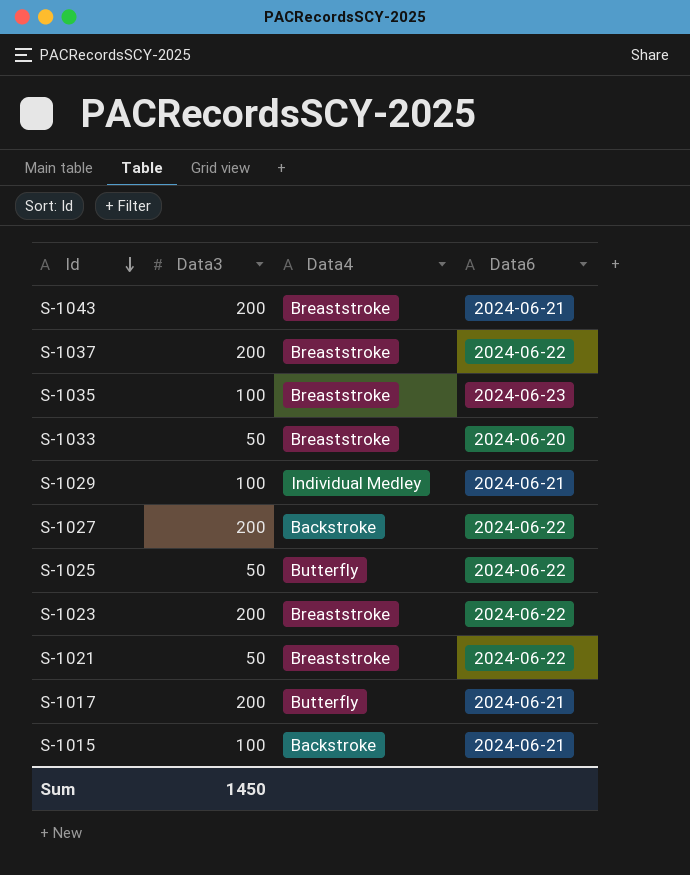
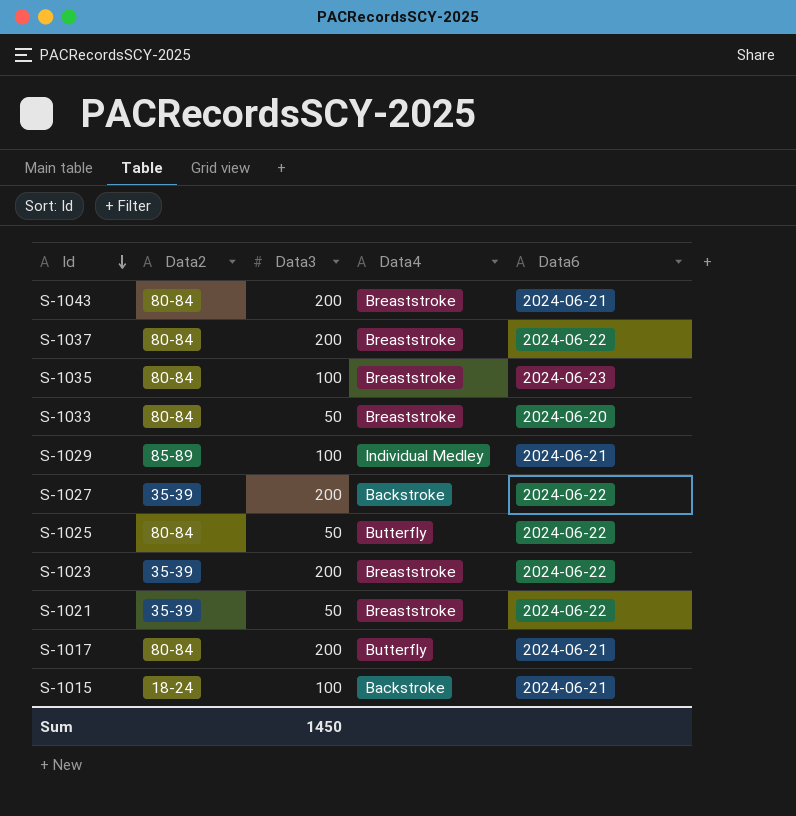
column Data2 | position: none -> 2

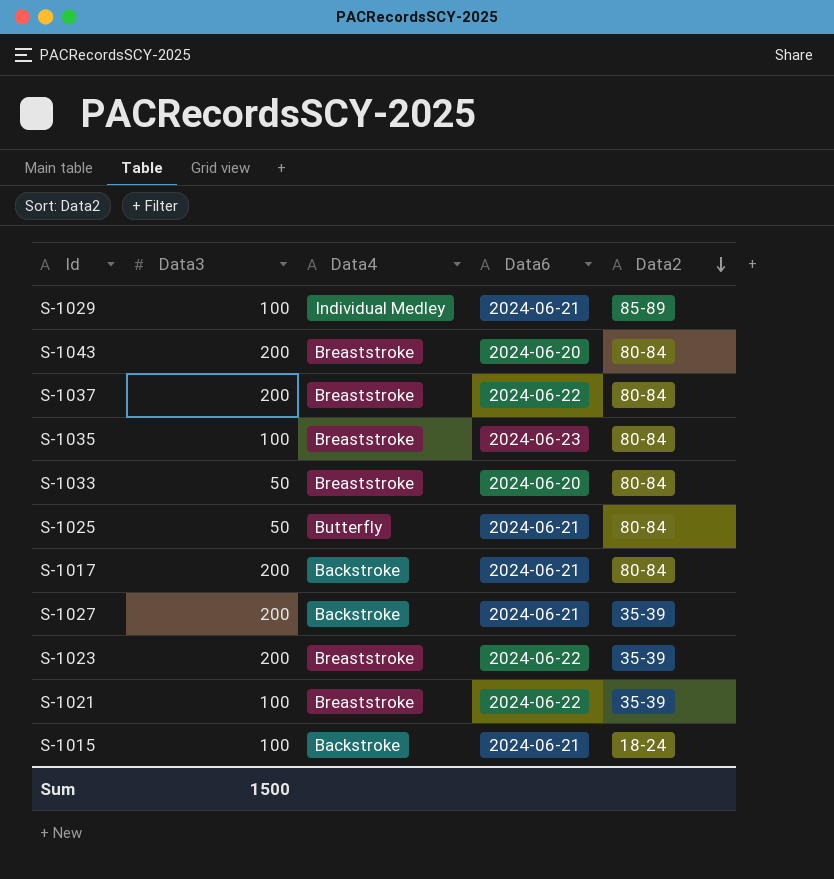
row order: Id descending -> Data2 descending
column Data2 | position: 2 -> 5
S-1043 | Data6: 2024-06-21 -> 2024-06-20
S-1025 | Data6: 2024-06-22 -> 2024-06-21
S-1017 | Data4: Butterfly -> Backstroke
S-1027 | Data6: 2024-06-22 -> 2024-06-21
S-1021 | Data3: 50 -> 100
Sum | Data3: 1450 -> 1500

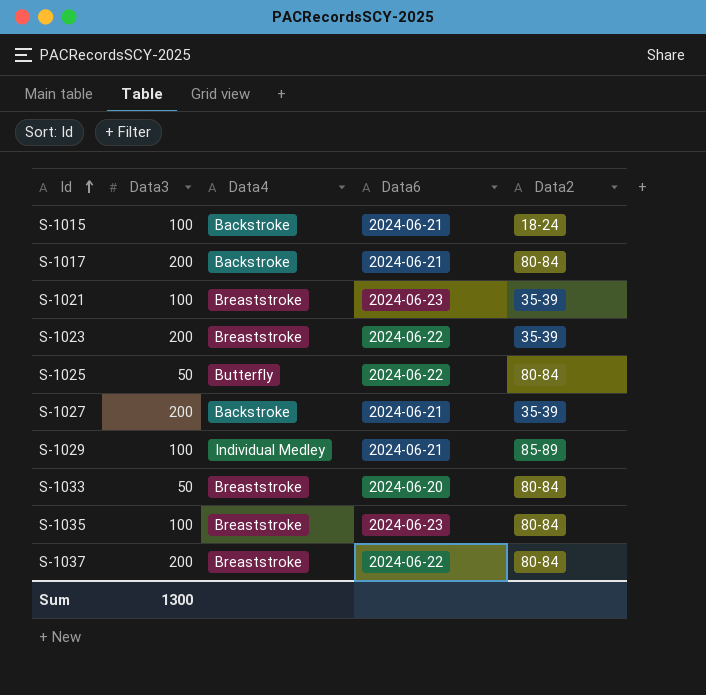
row order: Data2 descending -> Id ascending
row S-1043: 200 | Breaststroke | 2024-06-20 | 80-84 -> none
S-1021 | Data6: 2024-06-22 -> 2024-06-23
S-1025 | Data6: 2024-06-21 -> 2024-06-22
Sum | Data3: 1500 -> 1300

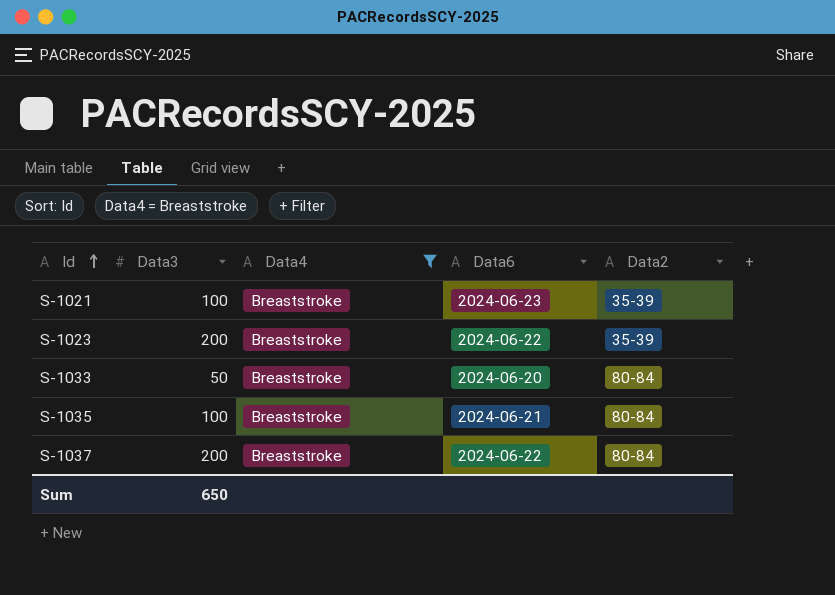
filter: none -> Data4 = Breaststroke
S-1035 | Data6: 2024-06-23 -> 2024-06-21
Sum | Data3: 1300 -> 650

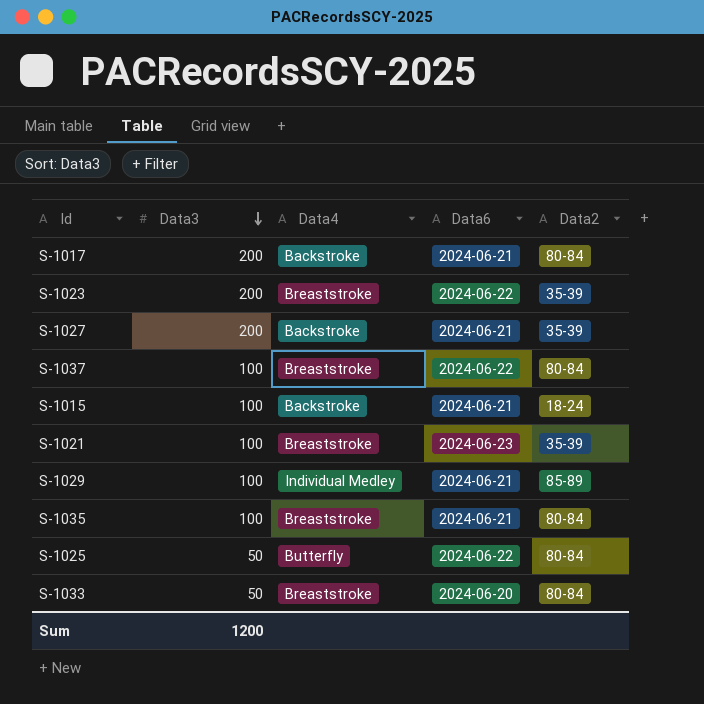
filter: Data4 = Breaststroke -> none
row order: Id ascending -> Data3 descending
S-1037 | Data3: 200 -> 100
Sum | Data3: 650 -> 1200

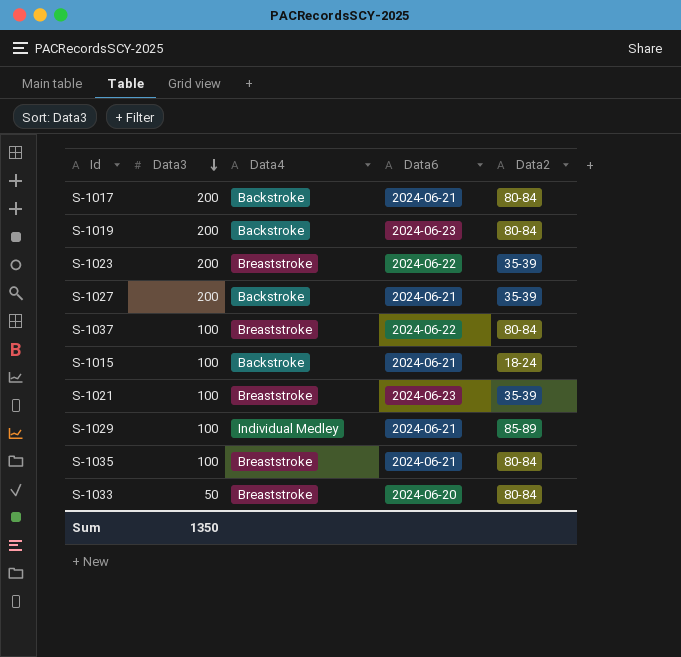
row S-1025: 50 | Butterfly | 2024-06-22 | 80-84 -> none
row S-1019: none -> 200 | Backstroke | 2024-06-23 | 80-84
Sum | Data3: 1200 -> 1350

